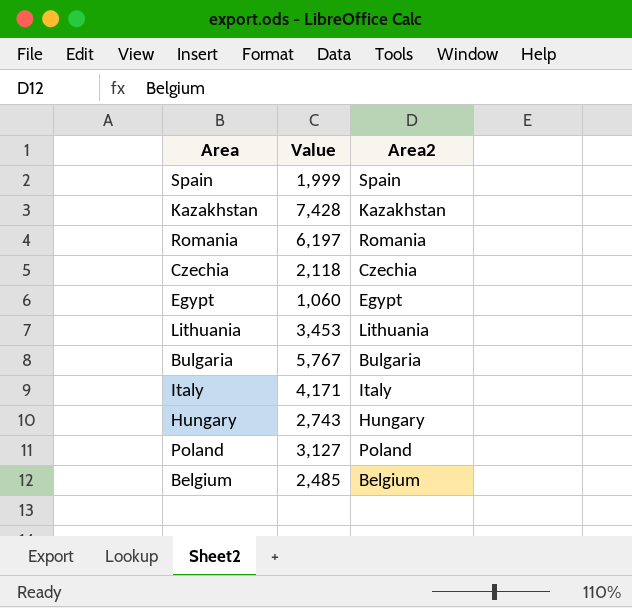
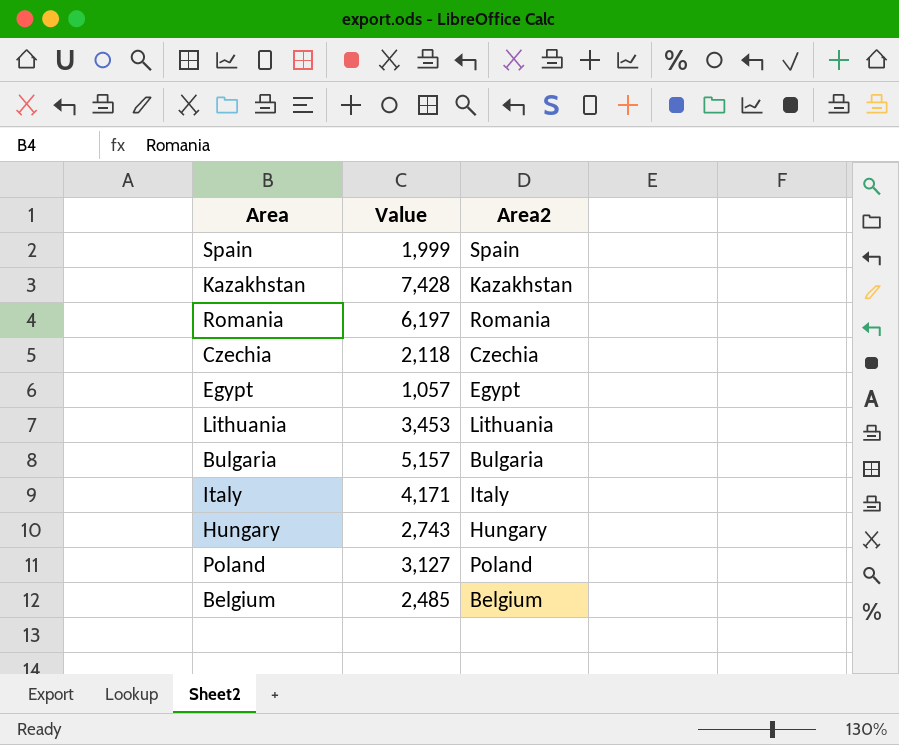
Egypt | Value: 1,060 -> 1,057
Bulgaria | Value: 5,767 -> 5,157

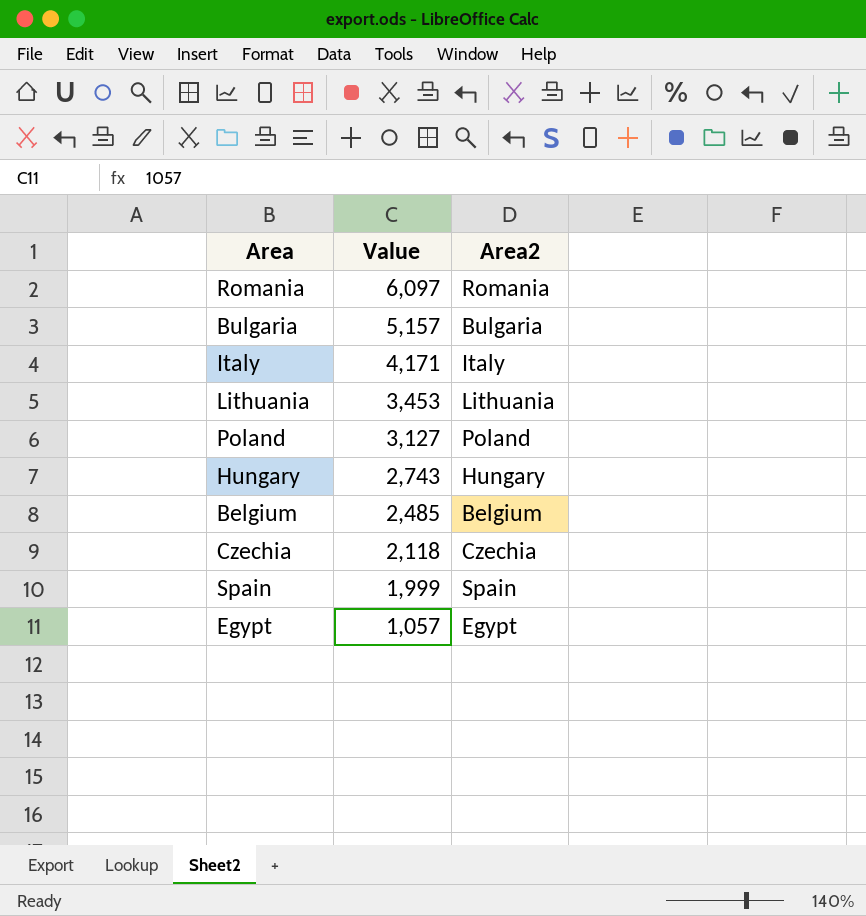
row order: none -> Value descending
row Kazakhstan: 7,428 | Kazakhstan -> none
Romania | Value: 6,197 -> 6,097

